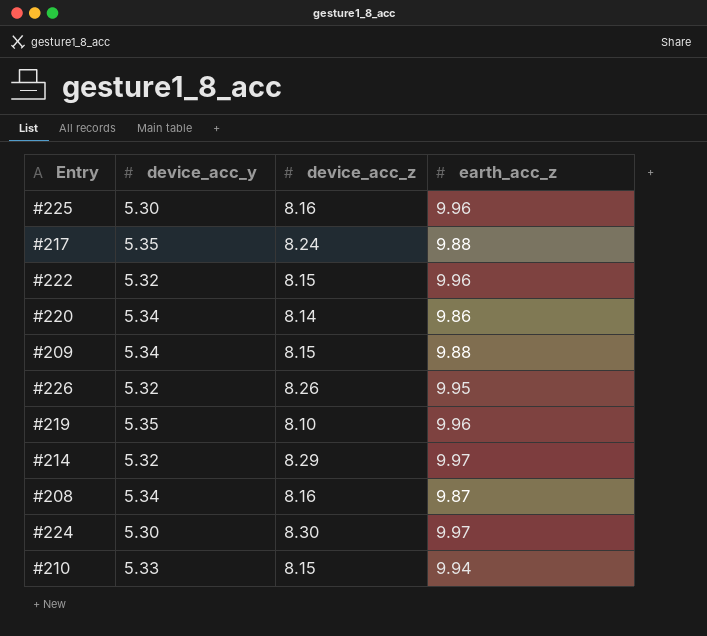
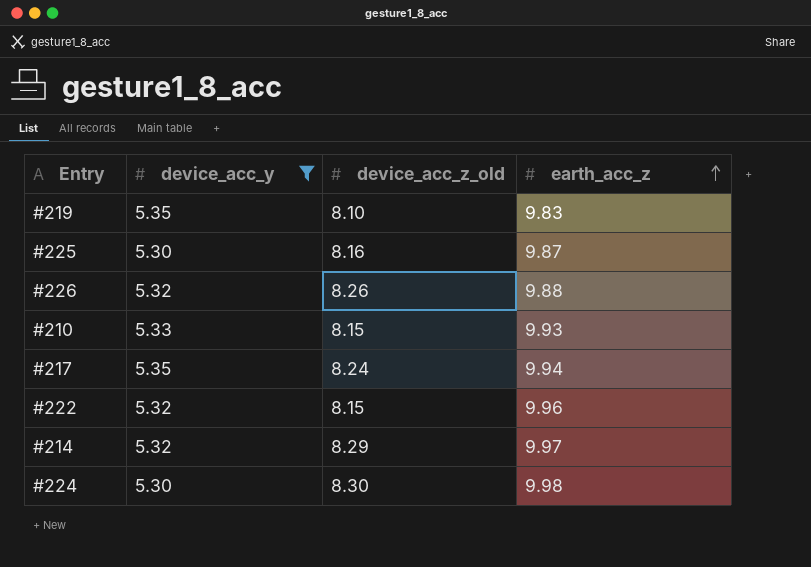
filter: none -> device_acc_y != 5.34
row order: none -> earth_acc_z ascending
column name: device_acc_z -> device_acc_z_old
#219 | earth_acc_z: 9.96 -> 9.83
#225 | earth_acc_z: 9.96 -> 9.87
#226 | earth_acc_z: 9.95 -> 9.88
#210 | earth_acc_z: 9.94 -> 9.93
#217 | earth_acc_z: 9.88 -> 9.94
#224 | earth_acc_z: 9.97 -> 9.98

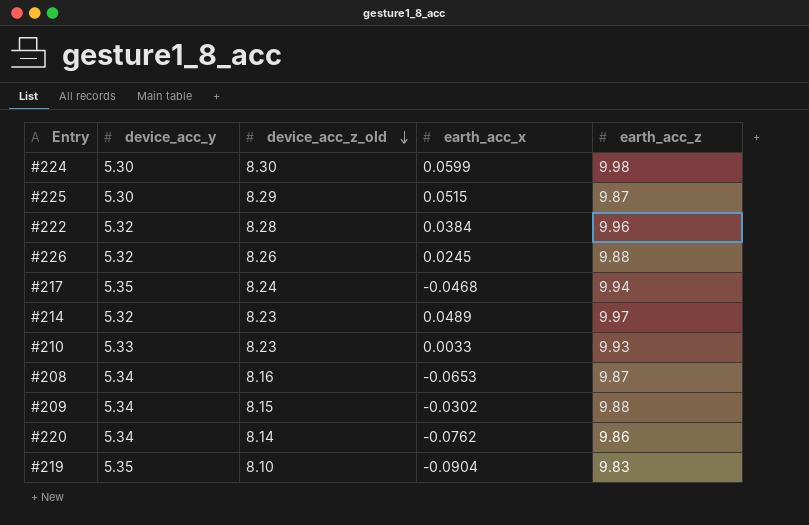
filter: device_acc_y != 5.34 -> none
row order: earth_acc_z ascending -> device_acc_z_old descending
column earth_acc_x | position: none -> 4
#225 | device_acc_z_old: 8.16 -> 8.29
#222 | device_acc_z_old: 8.15 -> 8.28
#214 | device_acc_z_old: 8.29 -> 8.23
#210 | device_acc_z_old: 8.15 -> 8.23

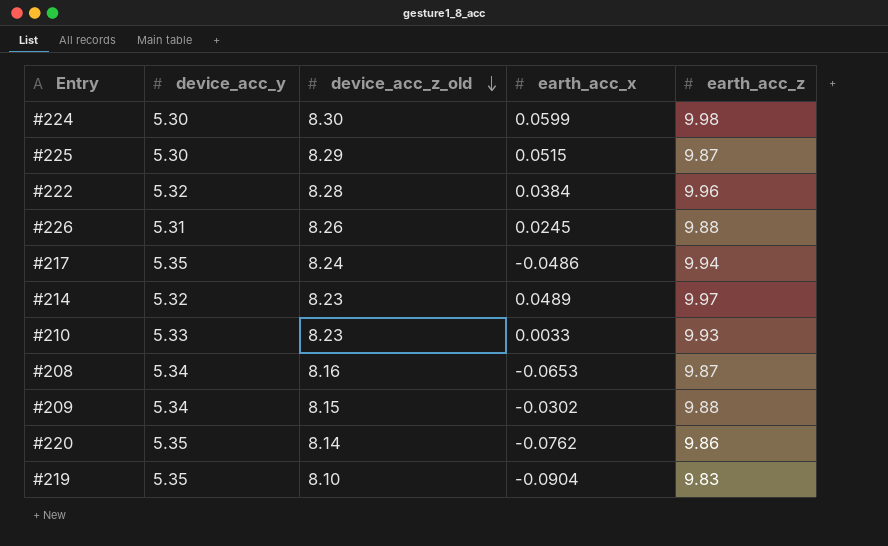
#226 | device_acc_y: 5.32 -> 5.31
#217 | earth_acc_x: -0.0468 -> -0.0486
#220 | device_acc_y: 5.34 -> 5.35

